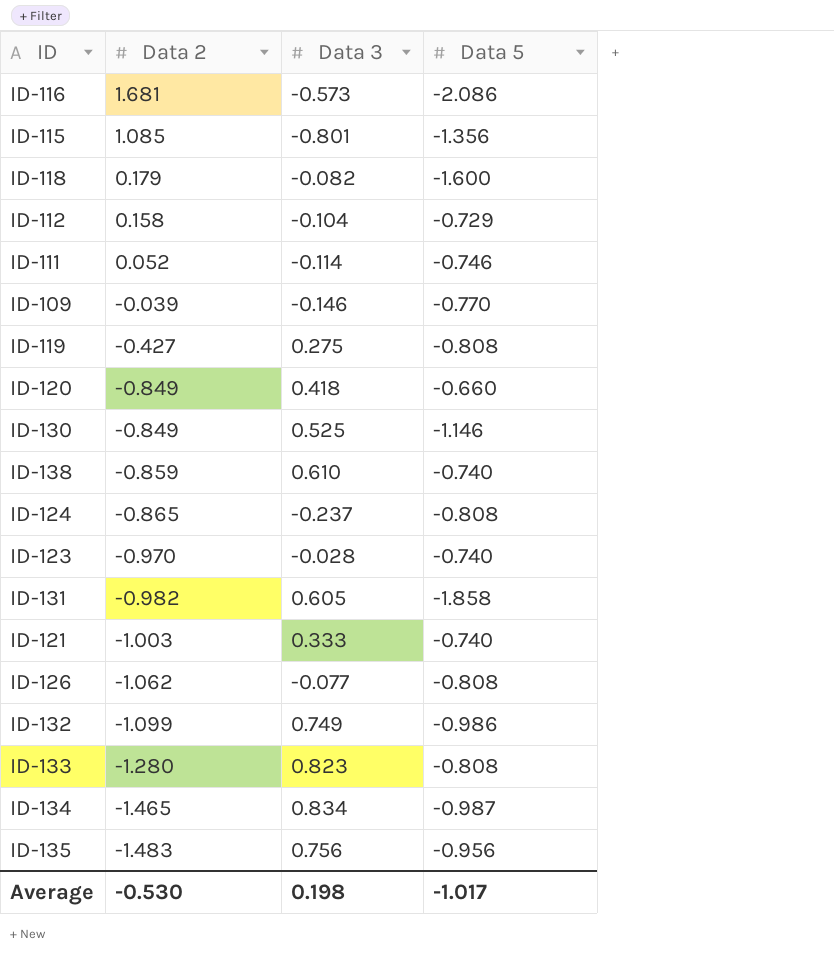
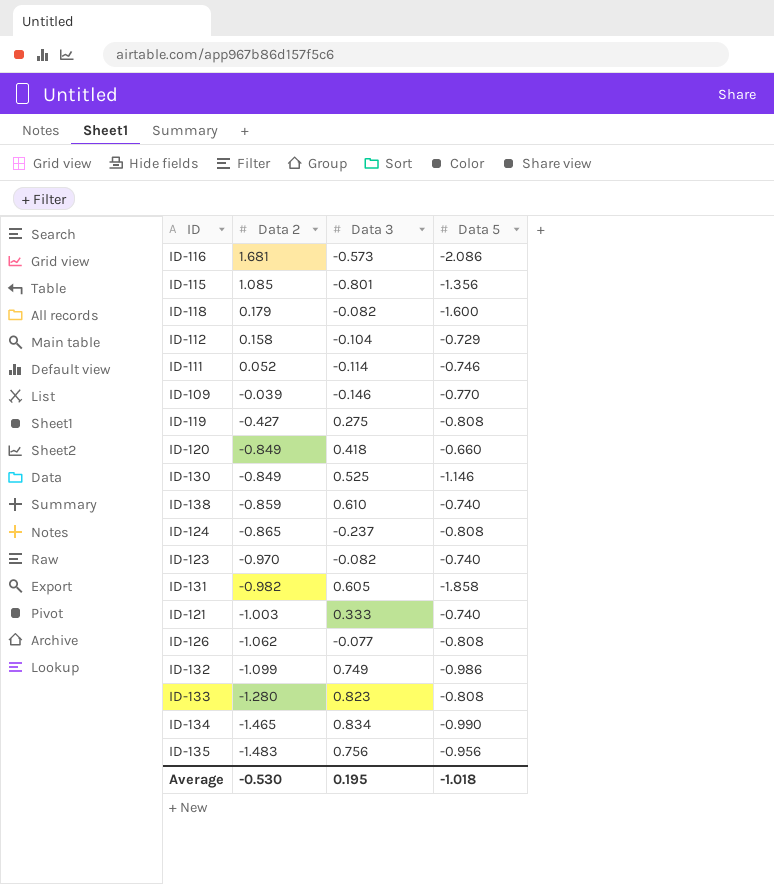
ID-123 | Data 3: -0.028 -> -0.082
ID-134 | Data 5: -0.987 -> -0.990
Average | Data 3: 0.198 -> 0.195
Average | Data 5: -1.017 -> -1.018

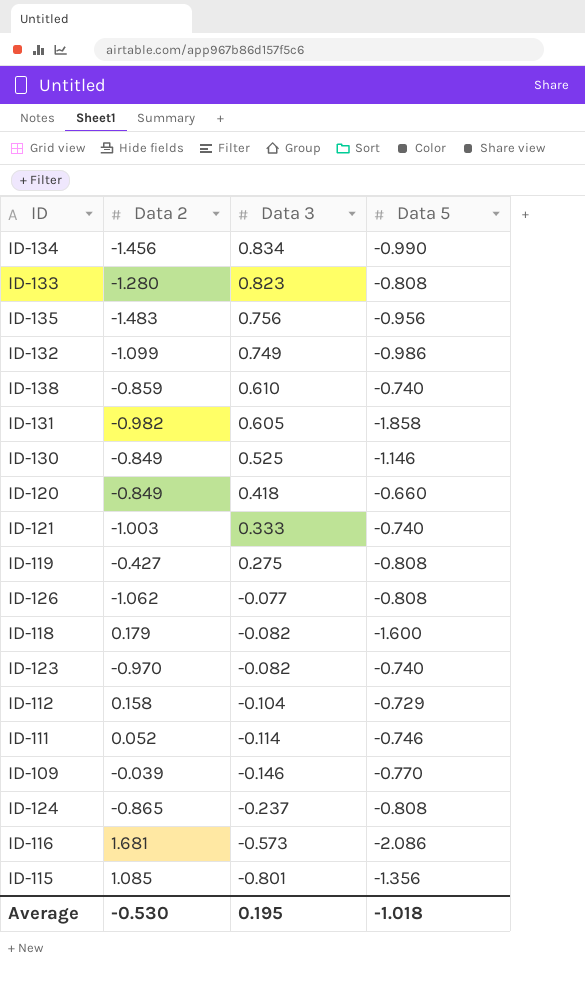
row order: Data 2 descending -> Data 3 descending
ID-134 | Data 2: -1.465 -> -1.456

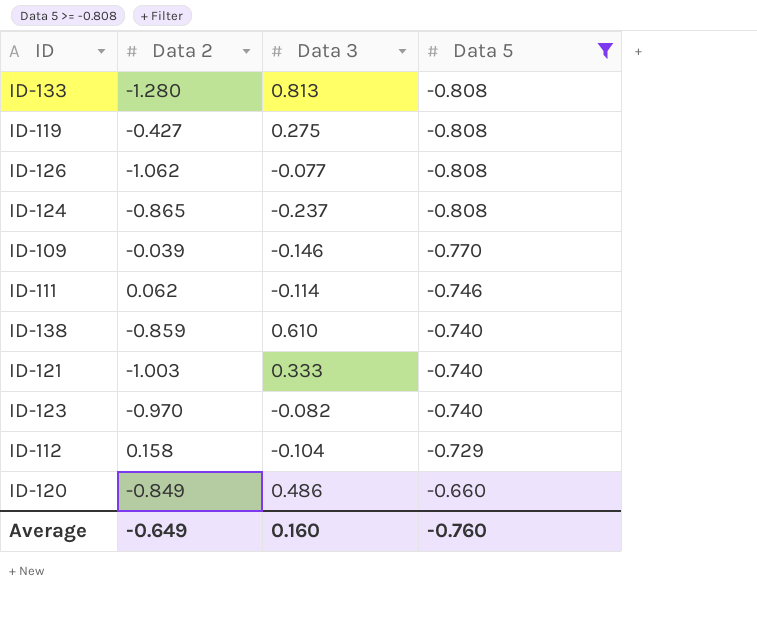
filter: none -> Data 5 >= -0.808
row order: Data 3 descending -> Data 5 ascending
ID-133 | Data 3: 0.823 -> 0.813
ID-111 | Data 2: 0.052 -> 0.062
ID-120 | Data 3: 0.418 -> 0.486
Average | Data 2: -0.530 -> -0.649
Average | Data 3: 0.195 -> 0.160
Average | Data 5: -1.018 -> -0.760

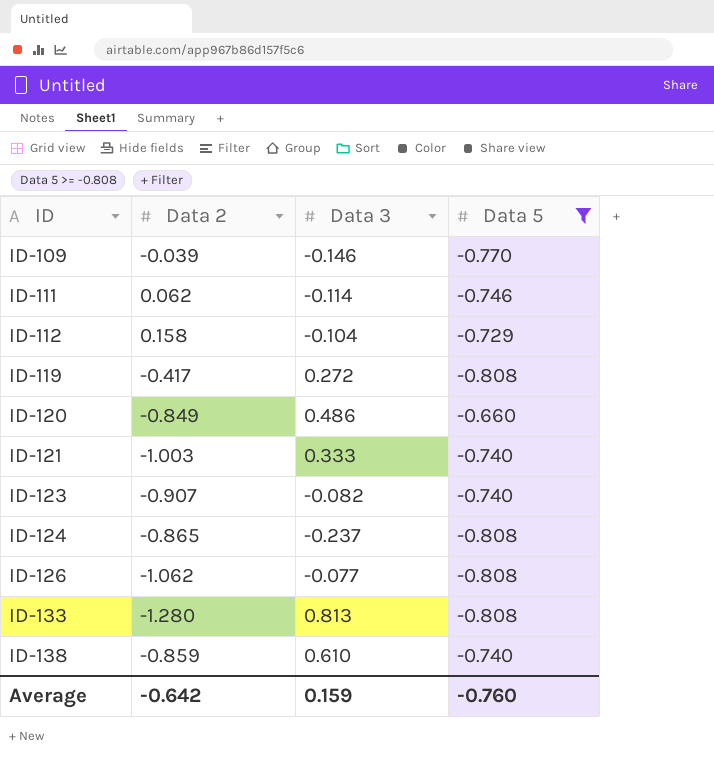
row order: Data 5 ascending -> ID ascending
ID-119 | Data 2: -0.427 -> -0.417
ID-119 | Data 3: 0.275 -> 0.272
ID-123 | Data 2: -0.970 -> -0.907
Average | Data 2: -0.649 -> -0.642
Average | Data 3: 0.160 -> 0.159

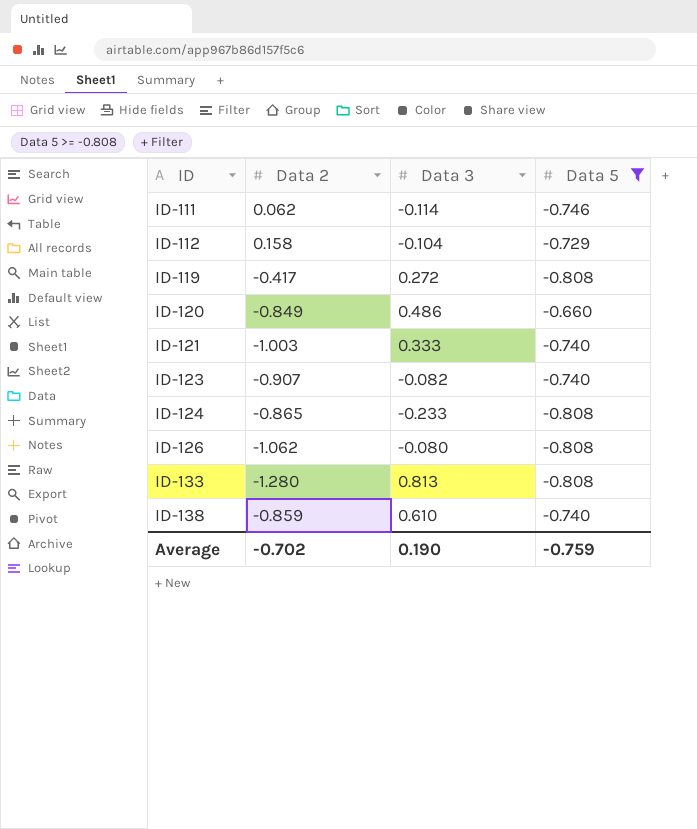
row ID-109: -0.039 | -0.146 | -0.770 -> none
ID-124 | Data 3: -0.237 -> -0.233
ID-126 | Data 3: -0.077 -> -0.080
Average | Data 2: -0.642 -> -0.702
Average | Data 3: 0.159 -> 0.190
Average | Data 5: -0.760 -> -0.759

